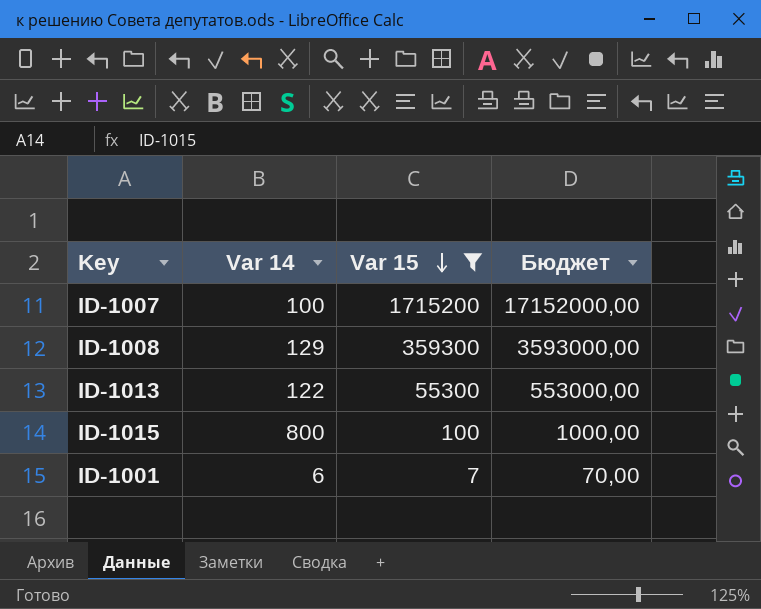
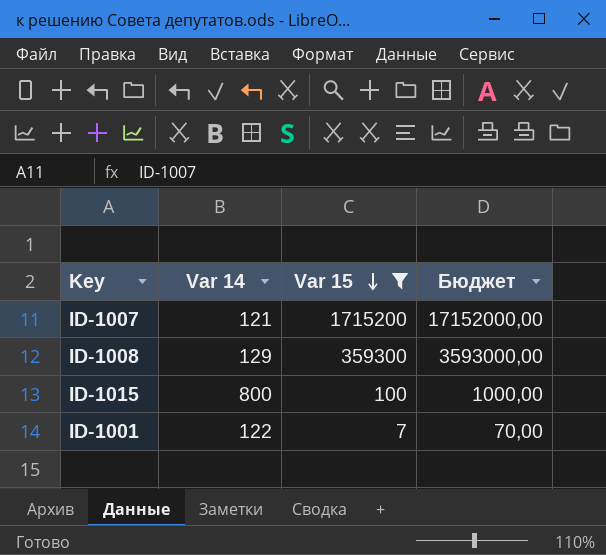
row ID-1013: 122 | 55300 | 553000,00 -> none
ID-1007 | Var 14: 100 -> 121
ID-1001 | Var 14: 6 -> 122

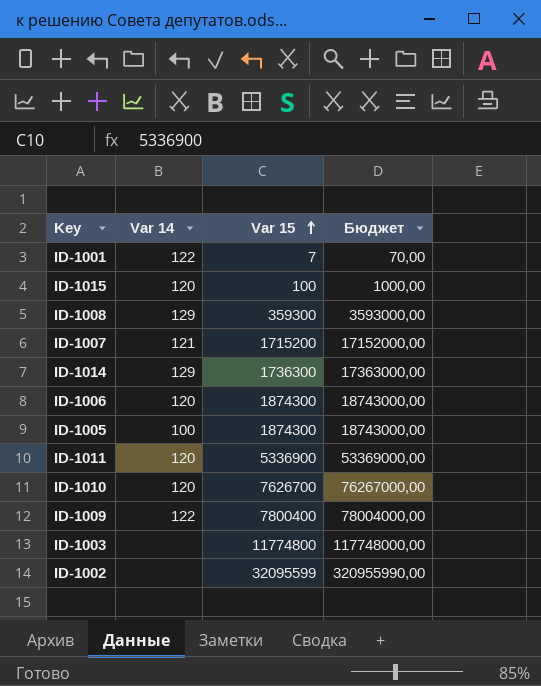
filter: Var 15 <= 1715200 -> none
row order: Var 15 descending -> Var 15 ascending
ID-1015 | Var 14: 800 -> 120

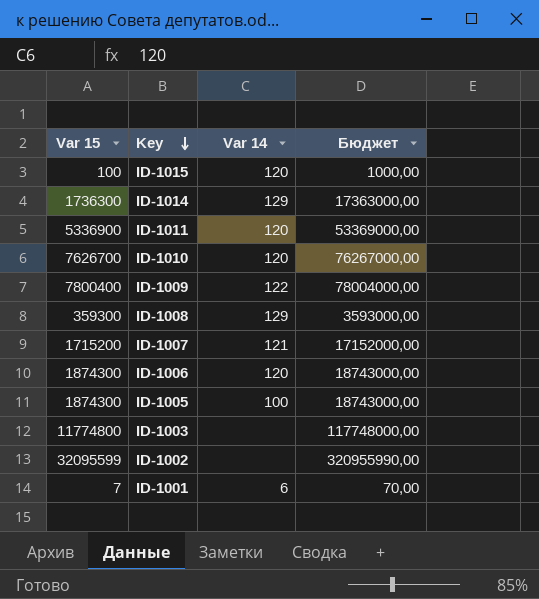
row order: Var 15 ascending -> Key descending
column Var 15 | position: 3 -> 1
ID-1001 | Var 14: 122 -> 6

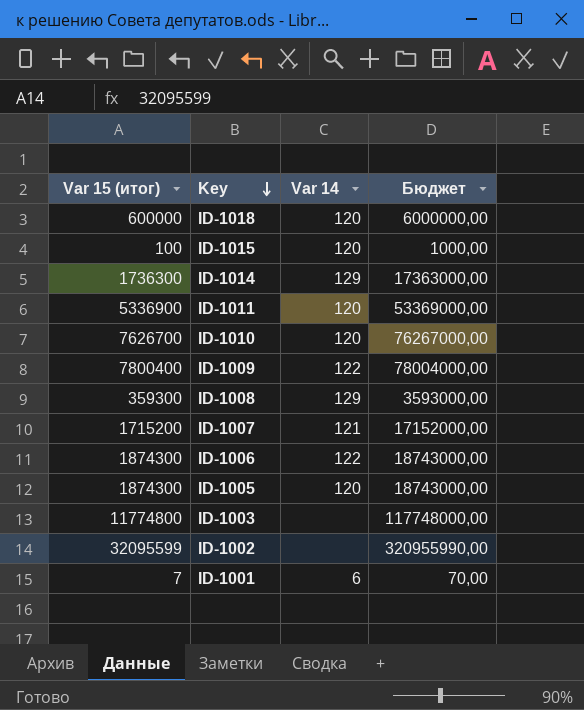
column name: Var 15 -> Var 15 (итог)
row ID-1018: none -> 600000 | 120 | 6000000,00
ID-1006 | Var 14: 120 -> 122
ID-1005 | Var 14: 100 -> 120

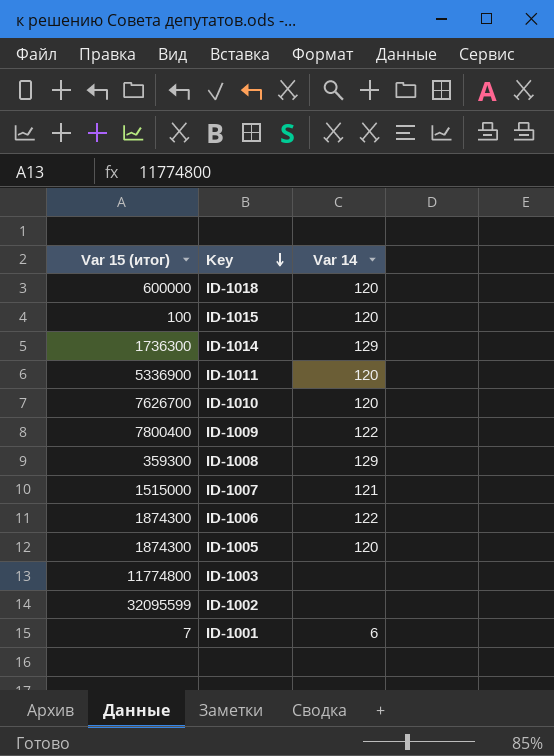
column Бюджет | formula: [Var 15 (итог)] * 10 -> none
ID-1007 | Var 15 (итог): 1715200 -> 1515000

